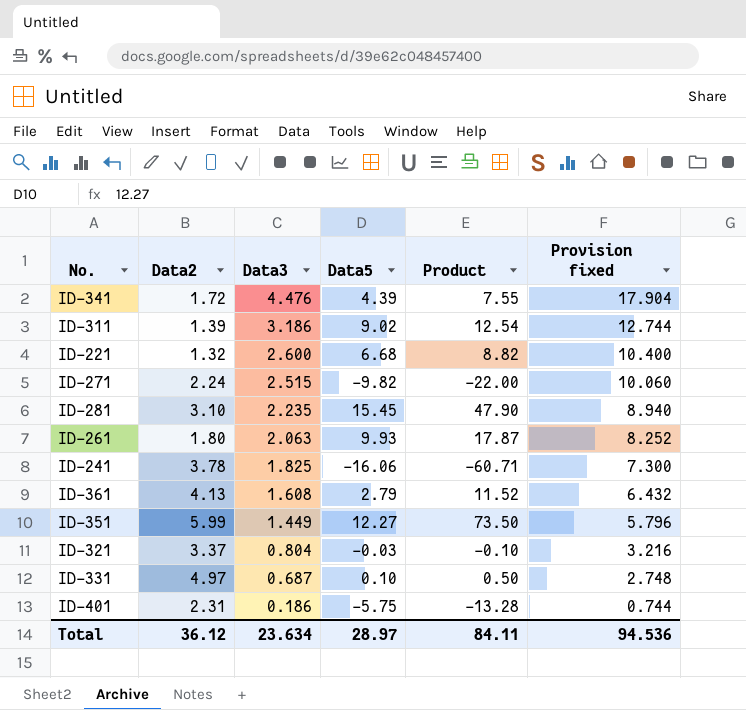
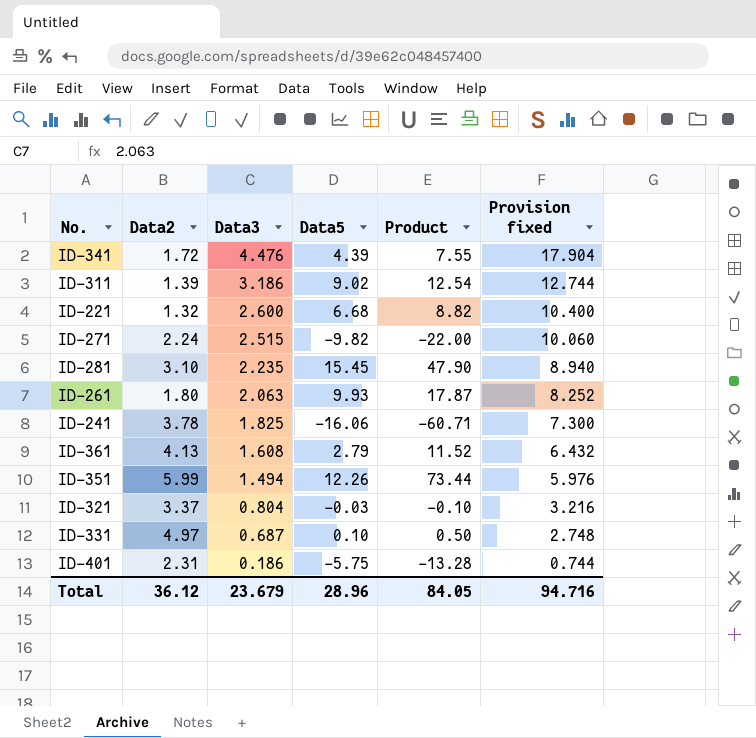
ID-351 | Data3: 1.449 -> 1.494
ID-351 | Data5: 12.27 -> 12.26
ID-351 | Product: 73.50 -> 73.44
ID-351 | Provision fixed: 5.796 -> 5.976
Total | Data3: 23.634 -> 23.679
Total | Data5: 28.97 -> 28.96
Total | Product: 84.11 -> 84.05
Total | Provision fixed: 94.536 -> 94.716

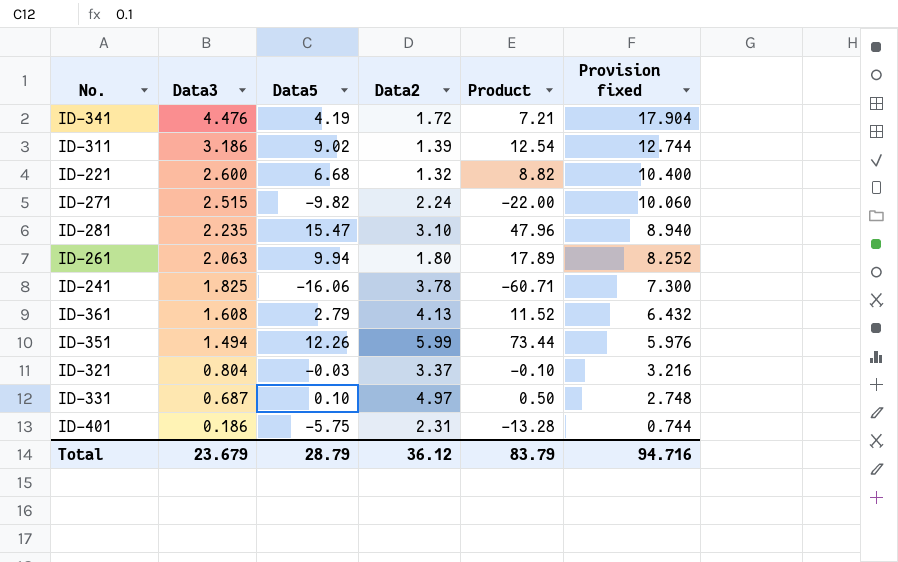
column Data2 | position: 2 -> 4
ID-341 | Data5: 4.39 -> 4.19
ID-341 | Product: 7.55 -> 7.21
ID-281 | Data5: 15.45 -> 15.47
ID-281 | Product: 47.90 -> 47.96
ID-261 | Data5: 9.93 -> 9.94
ID-261 | Product: 17.87 -> 17.89
Total | Data5: 28.96 -> 28.79
Total | Product: 84.05 -> 83.79

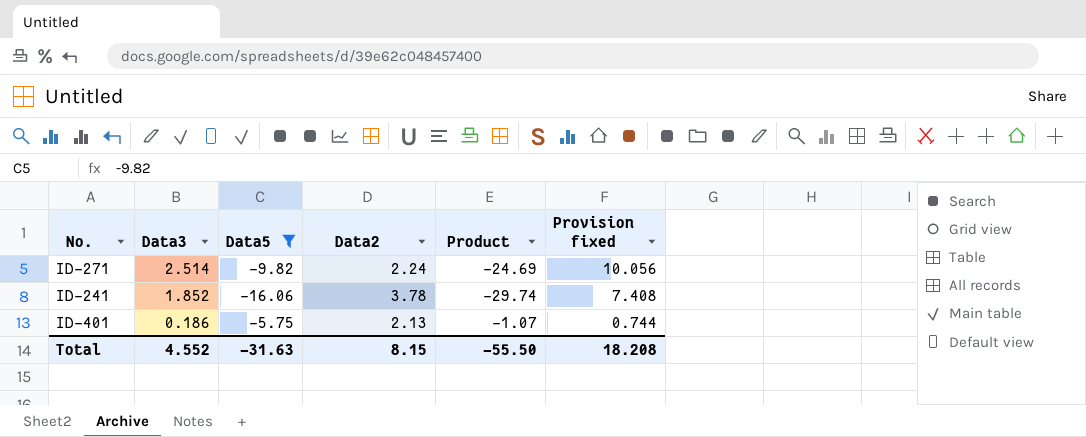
filter: none -> Data5 <= -5.75
column Product | formula: [Data5] * [Data2] -> [Data3] * [Data5]
ID-271 | Data3: 2.515 -> 2.514
ID-271 | Provision fixed: 10.060 -> 10.056
ID-241 | Data3: 1.825 -> 1.852
ID-241 | Provision fixed: 7.300 -> 7.408
ID-401 | Data2: 2.31 -> 2.13
Total | Data3: 23.679 -> 4.552
Total | Data5: 28.79 -> -31.63
Total | Data2: 36.12 -> 8.15
Total | Product: 83.79 -> -55.50
Total | Provision fixed: 94.716 -> 18.208

